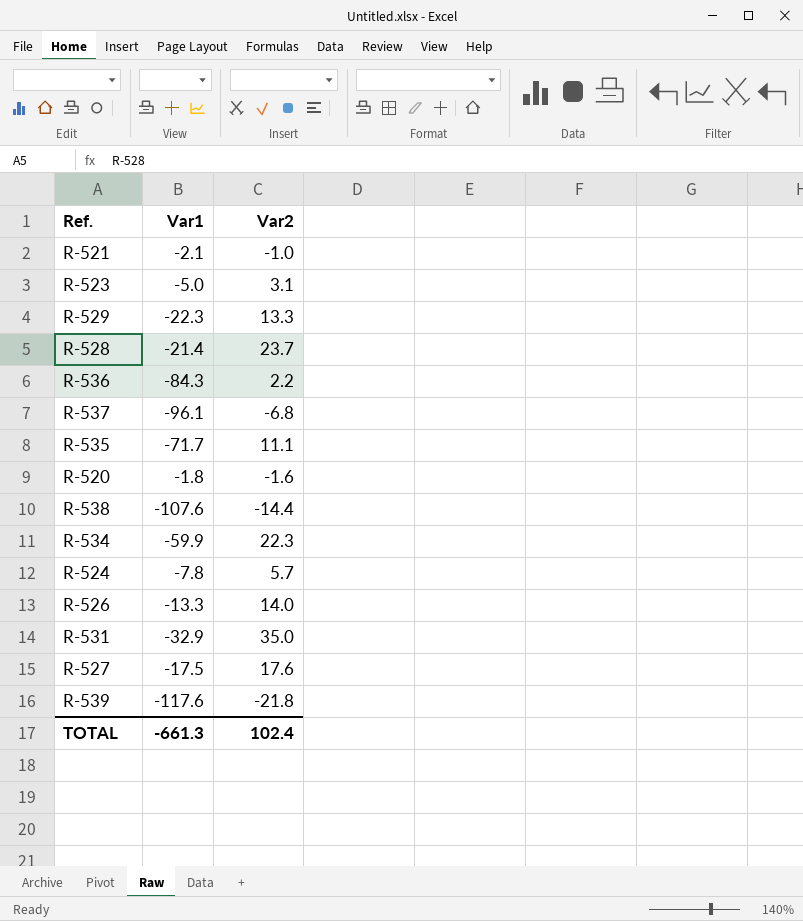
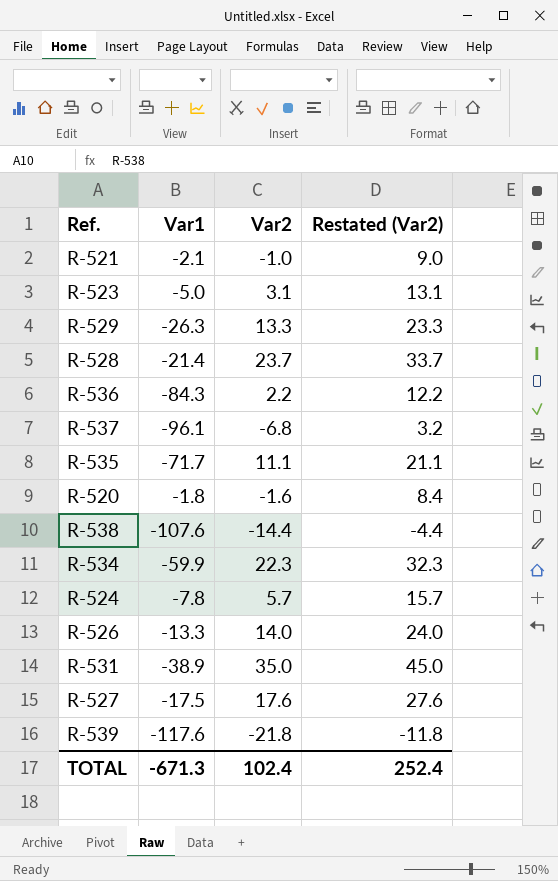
column Restated (Var2) | formula: none -> [Var2] + 10
R-529 | Var1: -22.3 -> -26.3
R-531 | Var1: -32.9 -> -38.9
TOTAL | Var1: -661.3 -> -671.3

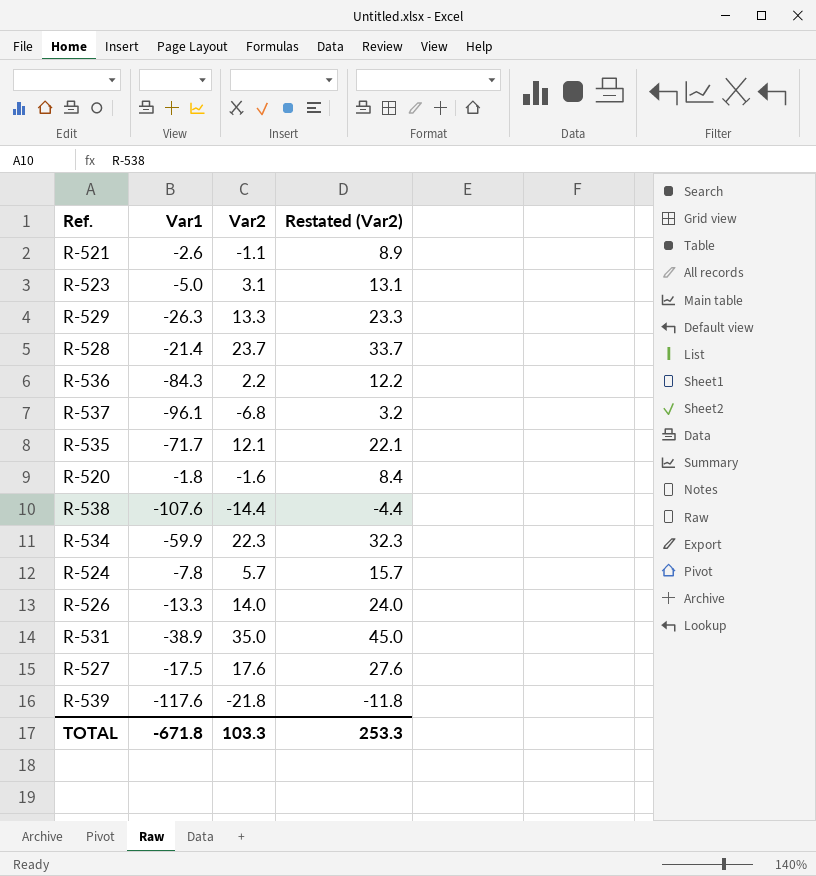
R-521 | Var1: -2.1 -> -2.6
R-521 | Var2: -1.0 -> -1.1
R-521 | Restated (Var2): 9.0 -> 8.9
R-535 | Var2: 11.1 -> 12.1
R-535 | Restated (Var2): 21.1 -> 22.1
TOTAL | Var1: -671.3 -> -671.8
TOTAL | Var2: 102.4 -> 103.3
TOTAL | Restated (Var2): 252.4 -> 253.3

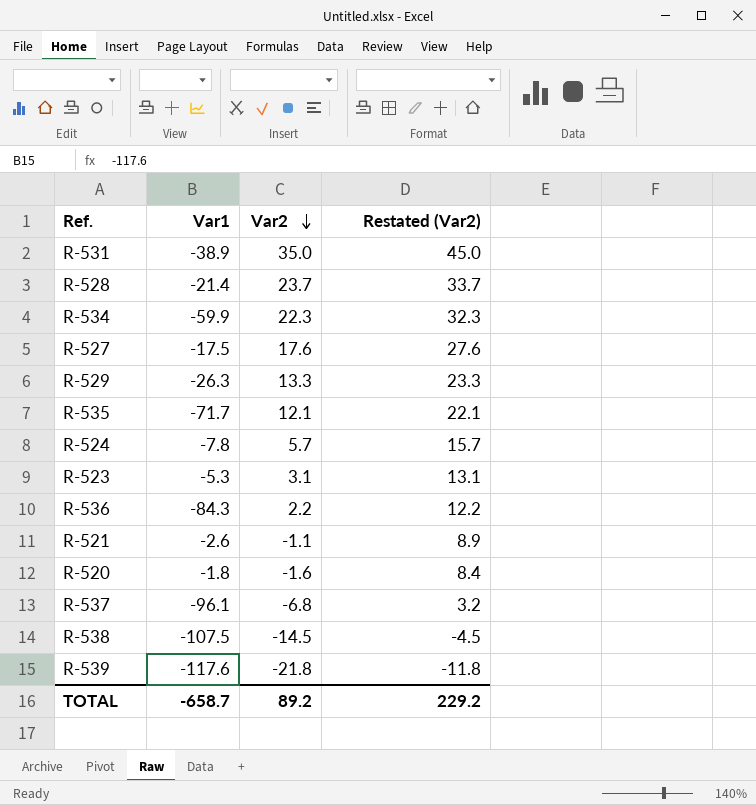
row order: none -> Var2 descending
row R-526: -13.3 | 14.0 | 24.0 -> none
R-523 | Var1: -5.0 -> -5.3
R-538 | Var1: -107.6 -> -107.5
R-538 | Var2: -14.4 -> -14.5
R-538 | Restated (Var2): -4.4 -> -4.5
TOTAL | Var1: -671.8 -> -658.7
TOTAL | Var2: 103.3 -> 89.2
TOTAL | Restated (Var2): 253.3 -> 229.2

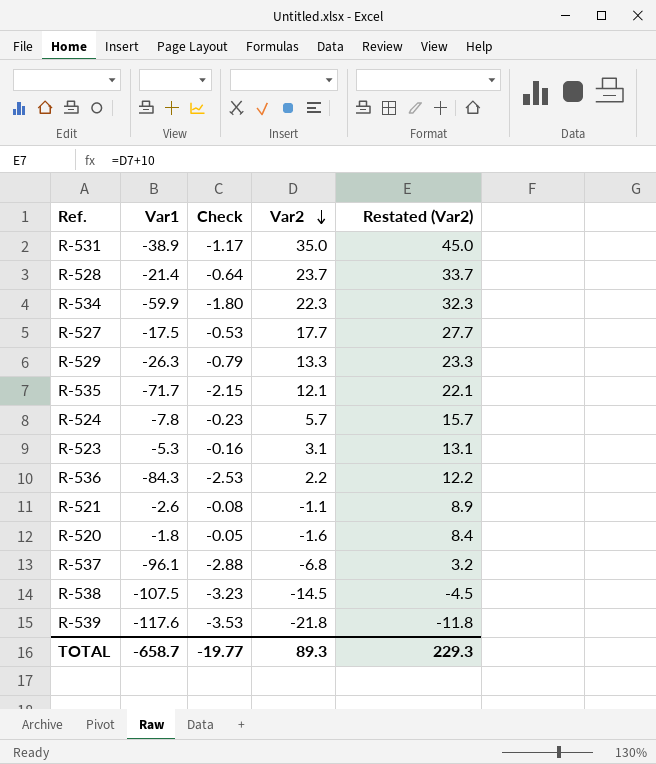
column Check | formula: none -> [Var1] * 0.03
R-527 | Var2: 17.6 -> 17.7
R-527 | Restated (Var2): 27.6 -> 27.7
TOTAL | Var2: 89.2 -> 89.3
TOTAL | Restated (Var2): 229.2 -> 229.3

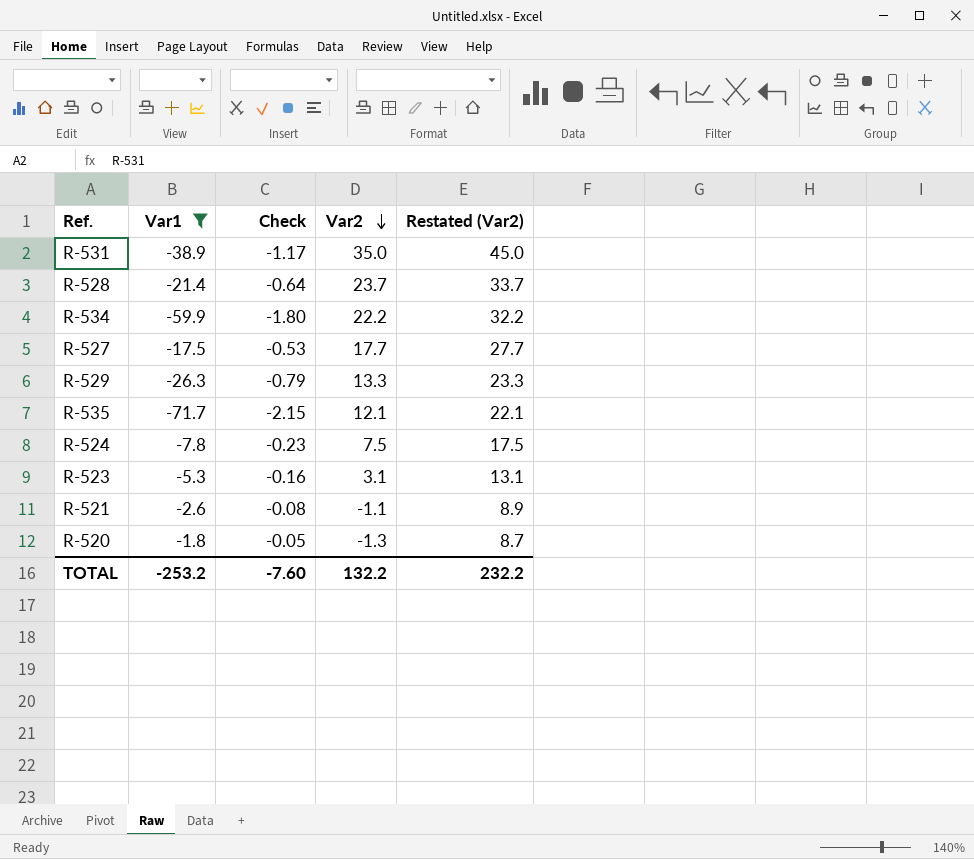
filter: none -> Var1 >= -71.7
R-534 | Var2: 22.3 -> 22.2
R-534 | Restated (Var2): 32.3 -> 32.2
R-524 | Var2: 5.7 -> 7.5
R-524 | Restated (Var2): 15.7 -> 17.5
R-520 | Var2: -1.6 -> -1.3
R-520 | Restated (Var2): 8.4 -> 8.7
TOTAL | Var1: -658.7 -> -253.2
TOTAL | Check: -19.77 -> -7.60
TOTAL | Var2: 89.3 -> 132.2
TOTAL | Restated (Var2): 229.3 -> 232.2

